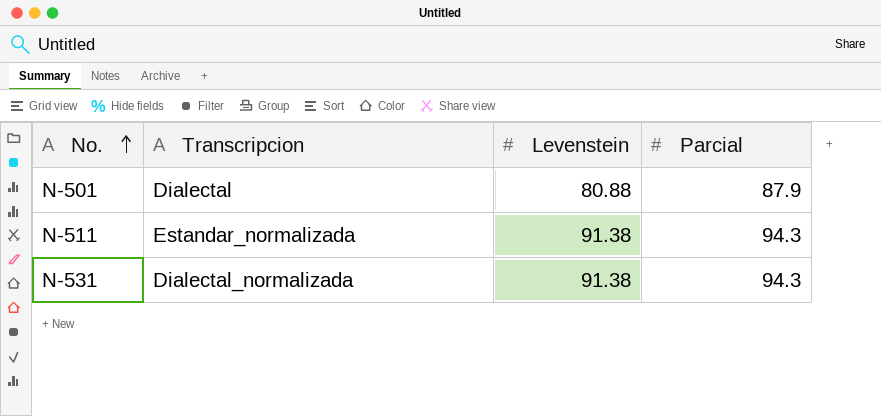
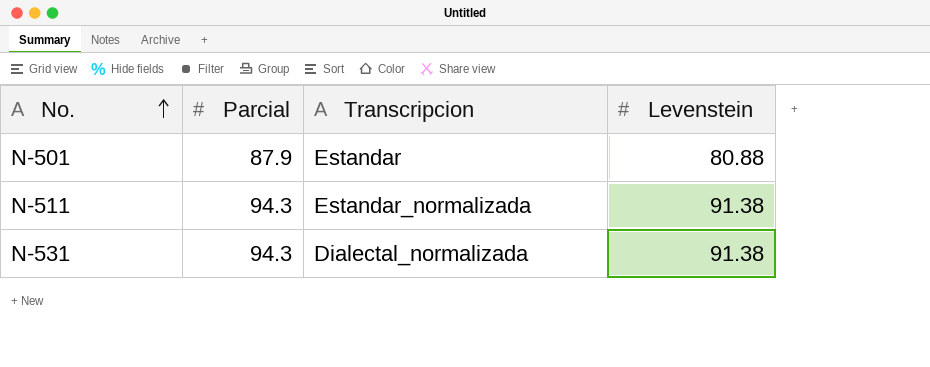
column Parcial | position: 4 -> 2
N-501 | Transcripcion: Dialectal -> Estandar

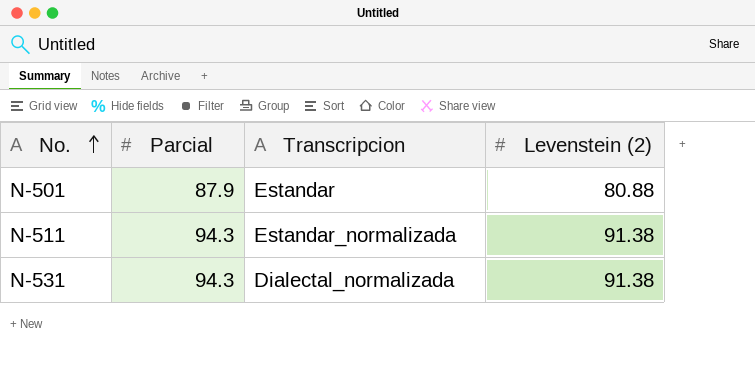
column name: Levenstein -> Levenstein (2)

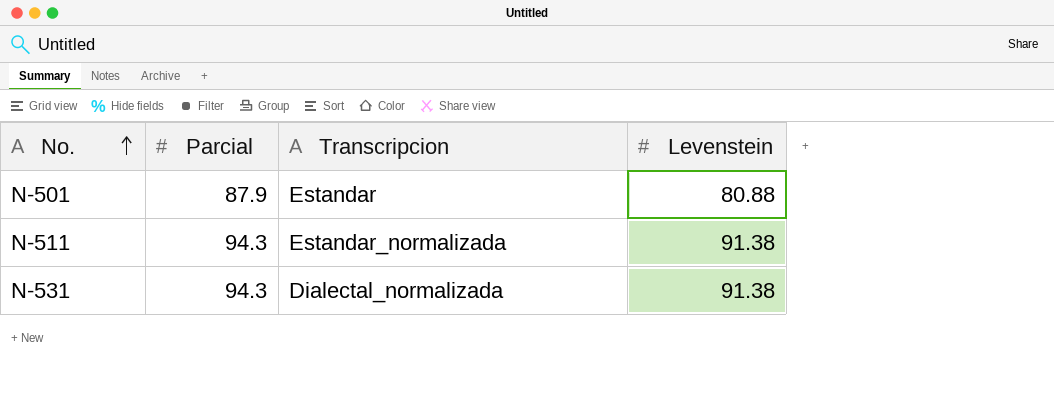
column name: Levenstein (2) -> Levenstein

